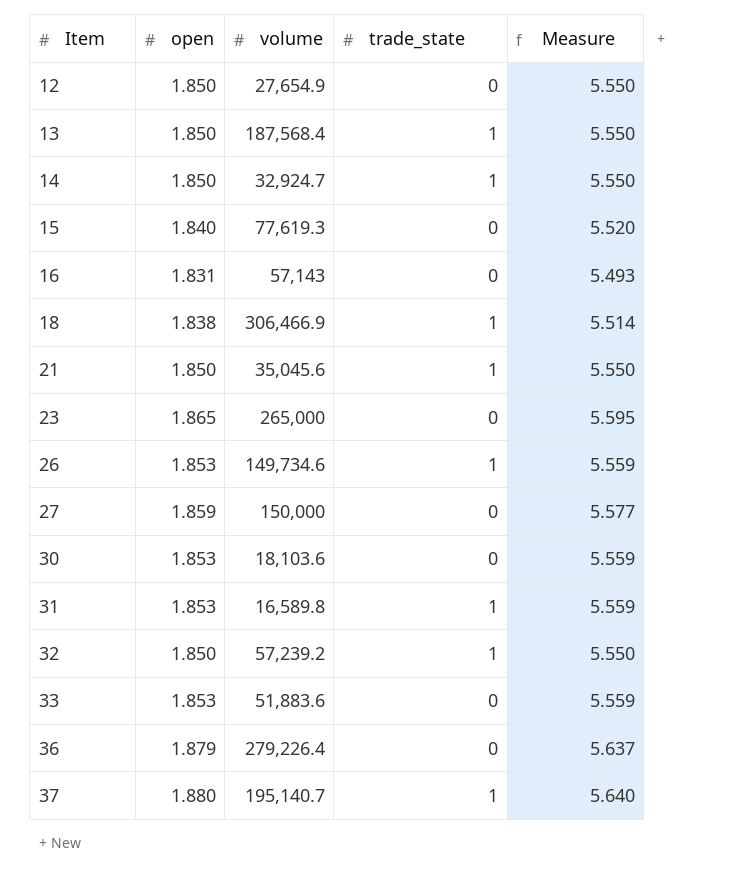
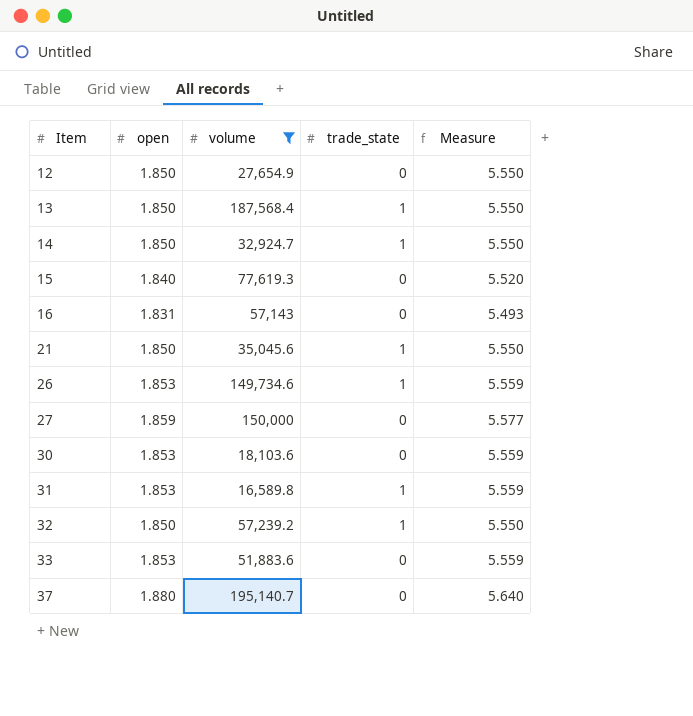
filter: none -> volume <= 195,140.7
37 | trade_state: 1 -> 0

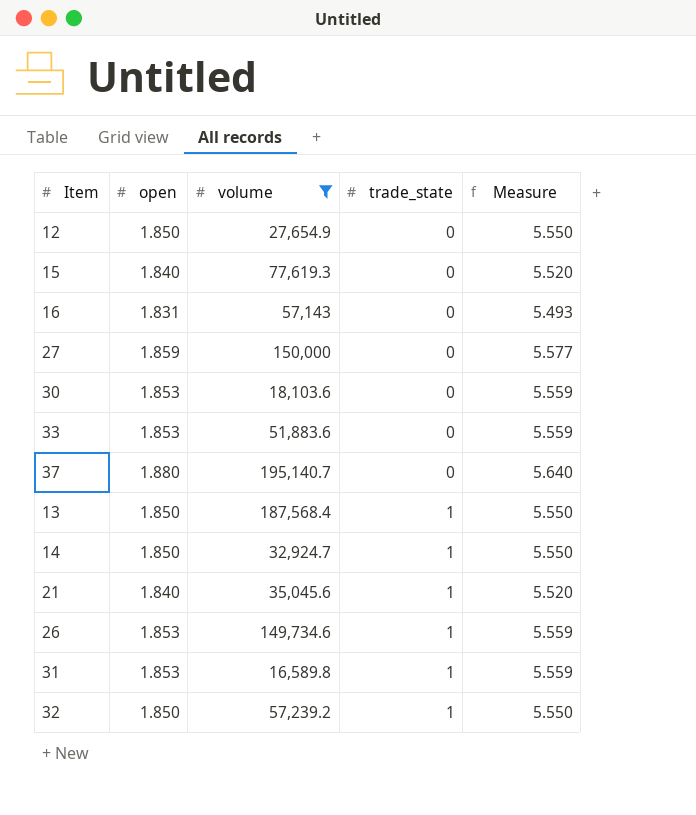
row order: Item ascending -> trade_state ascending
21 | open: 1.850 -> 1.840
21 | Measure: 5.550 -> 5.520

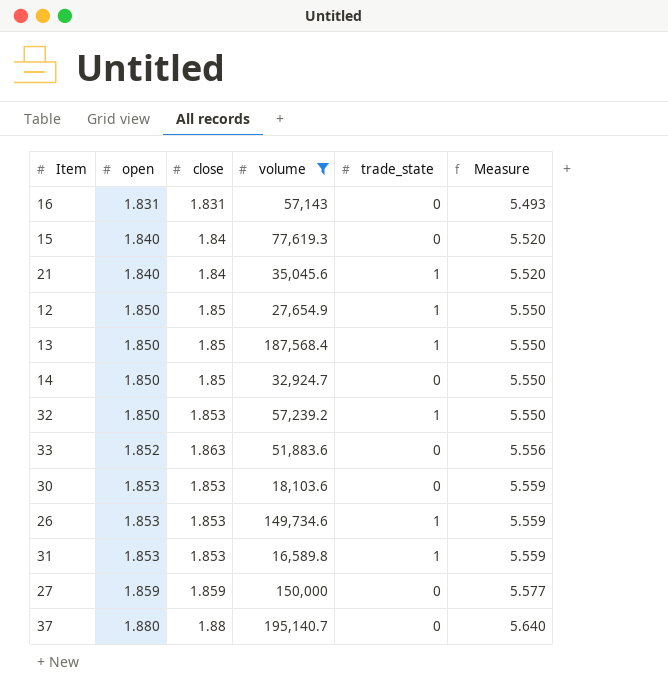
row order: trade_state ascending -> open ascending
column close | position: none -> 3
12 | trade_state: 0 -> 1
14 | trade_state: 1 -> 0
33 | open: 1.853 -> 1.852
33 | Measure: 5.559 -> 5.556

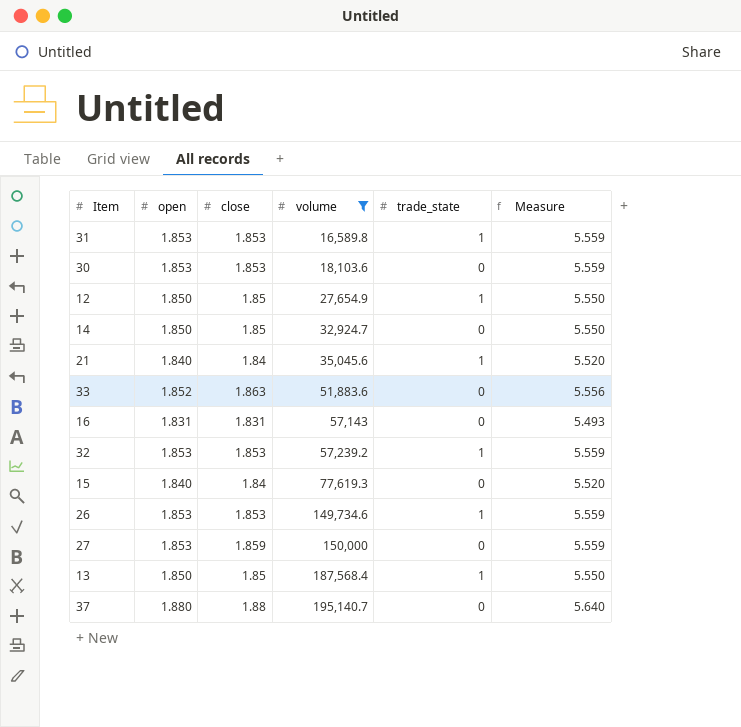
row order: open ascending -> volume ascending
32 | open: 1.850 -> 1.853
32 | Measure: 5.550 -> 5.559
27 | open: 1.859 -> 1.853
27 | Measure: 5.577 -> 5.559

